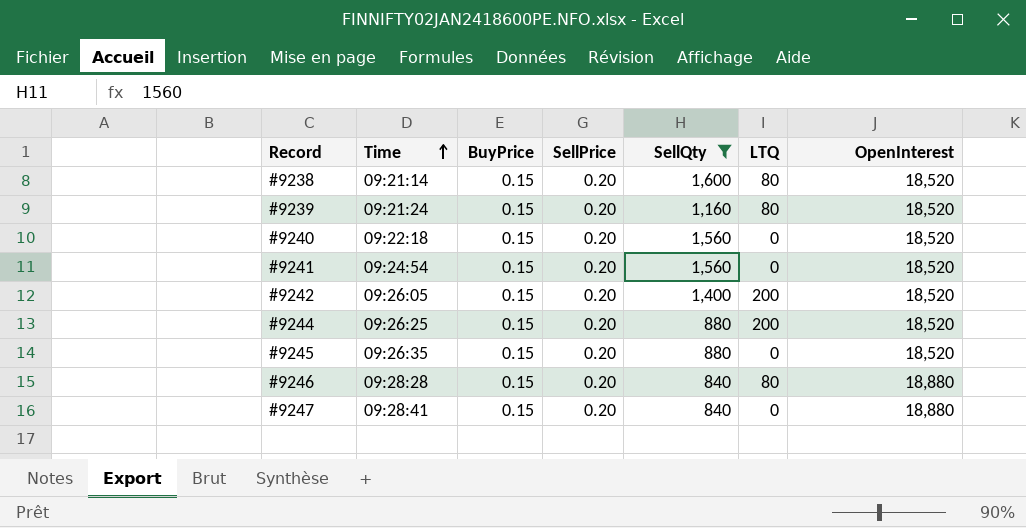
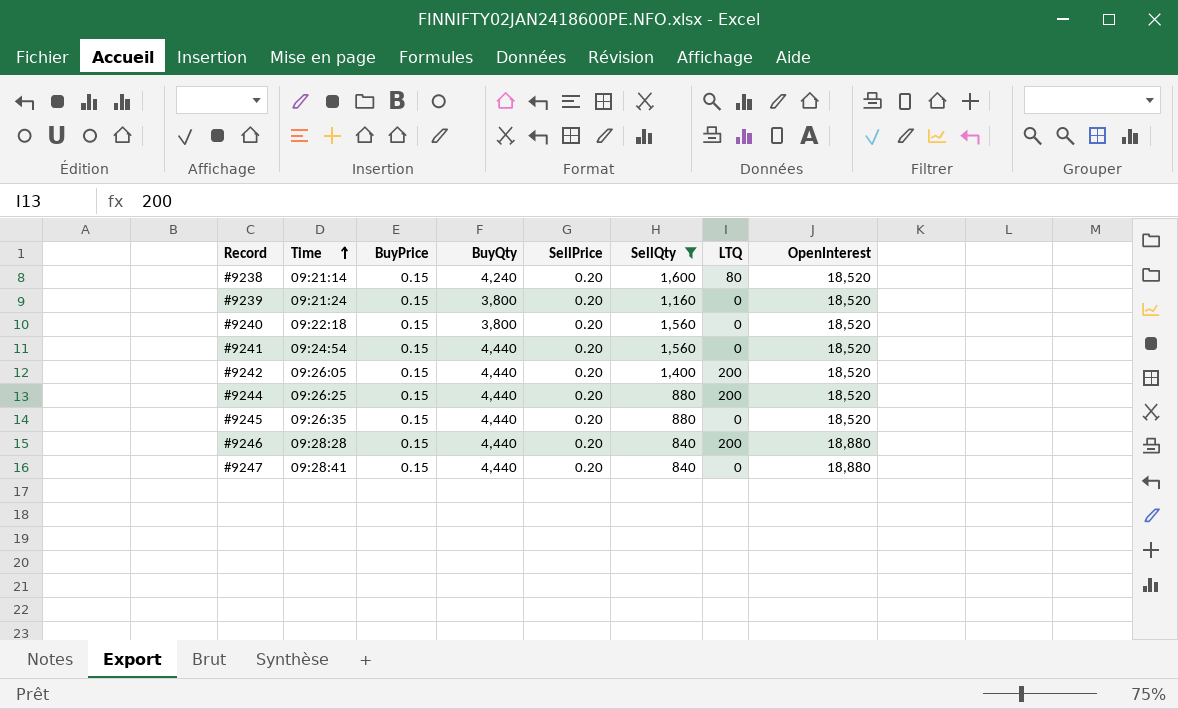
column BuyQty | position: none -> 4
#9239 | LTQ: 80 -> 0
#9246 | LTQ: 80 -> 200

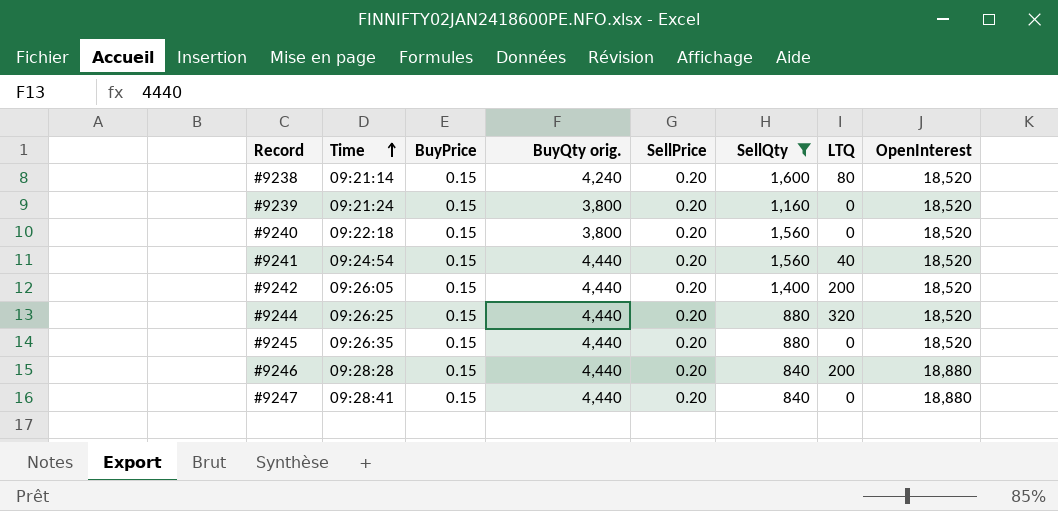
column name: BuyQty -> BuyQty orig.
#9241 | LTQ: 0 -> 40
#9244 | LTQ: 200 -> 320

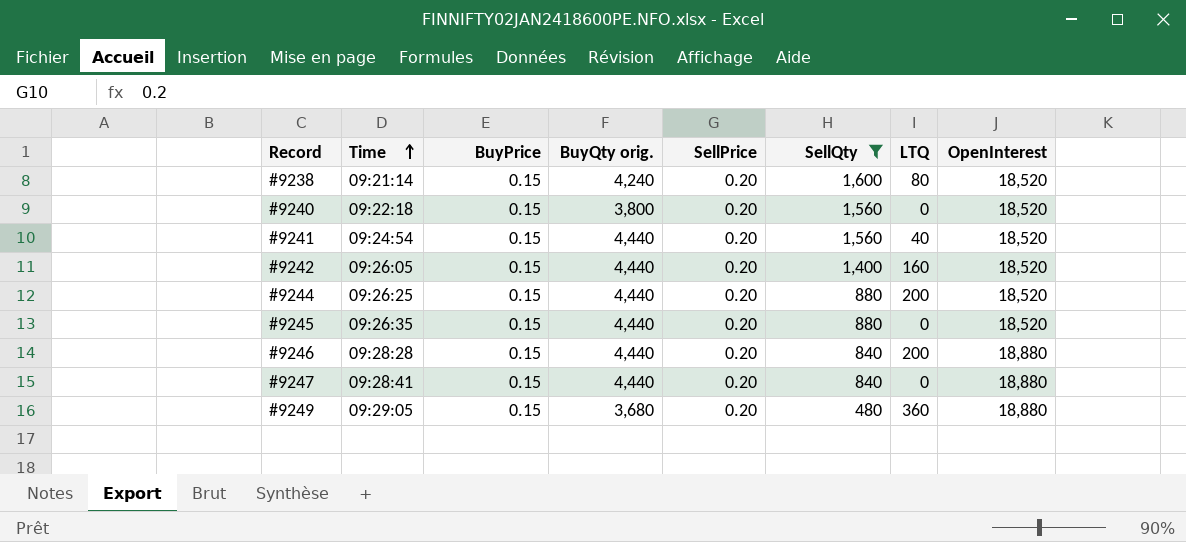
row #9239: 09:21:24 | 0.15 | 3,800 | 0.20 | 1,160 | 0 | 18,520 -> none
#9242 | LTQ: 200 -> 160
#9244 | LTQ: 320 -> 200
row #9249: none -> 09:29:05 | 0.15 | 3,680 | 0.20 | 480 | 360 | 18,880

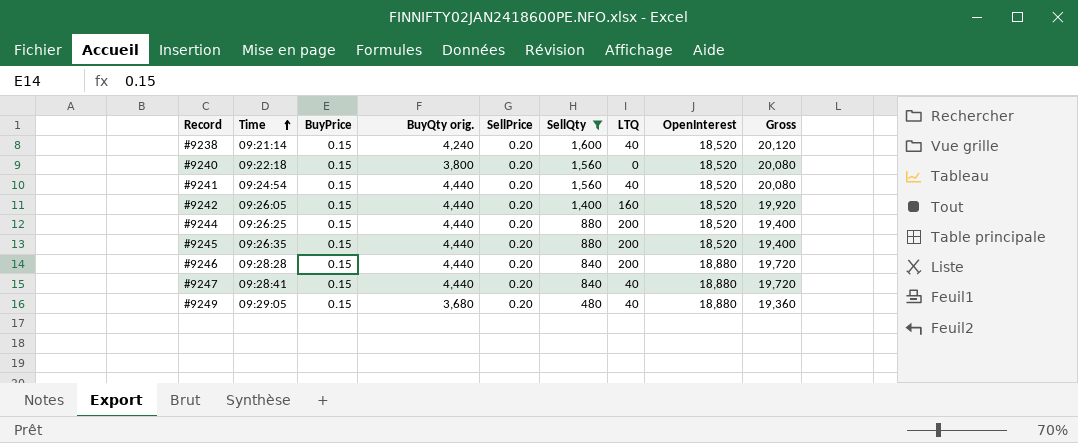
column Gross | formula: none -> [SellQty] + [OpenInterest]
#9238 | LTQ: 80 -> 40
#9245 | LTQ: 0 -> 200
#9247 | LTQ: 0 -> 40
#9249 | LTQ: 360 -> 40

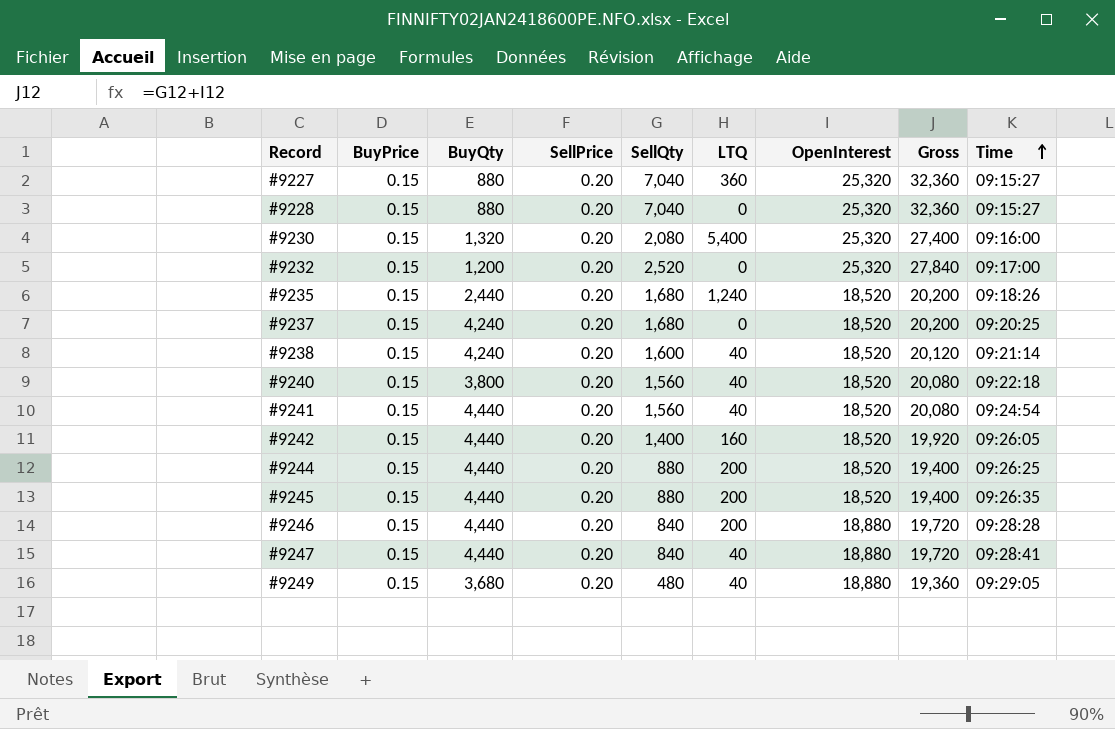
filter: SellQty <= 1,600 -> none
column name: BuyQty orig. -> BuyQty
column Time | position: 2 -> 9
#9240 | LTQ: 0 -> 40

